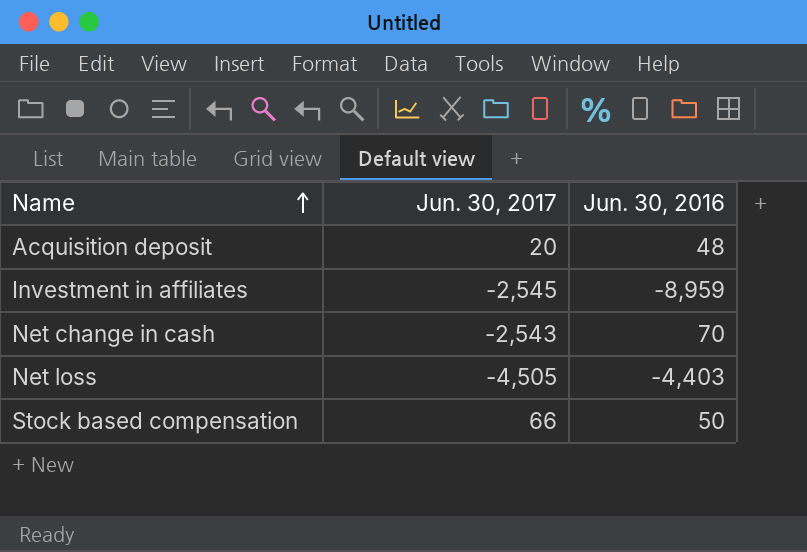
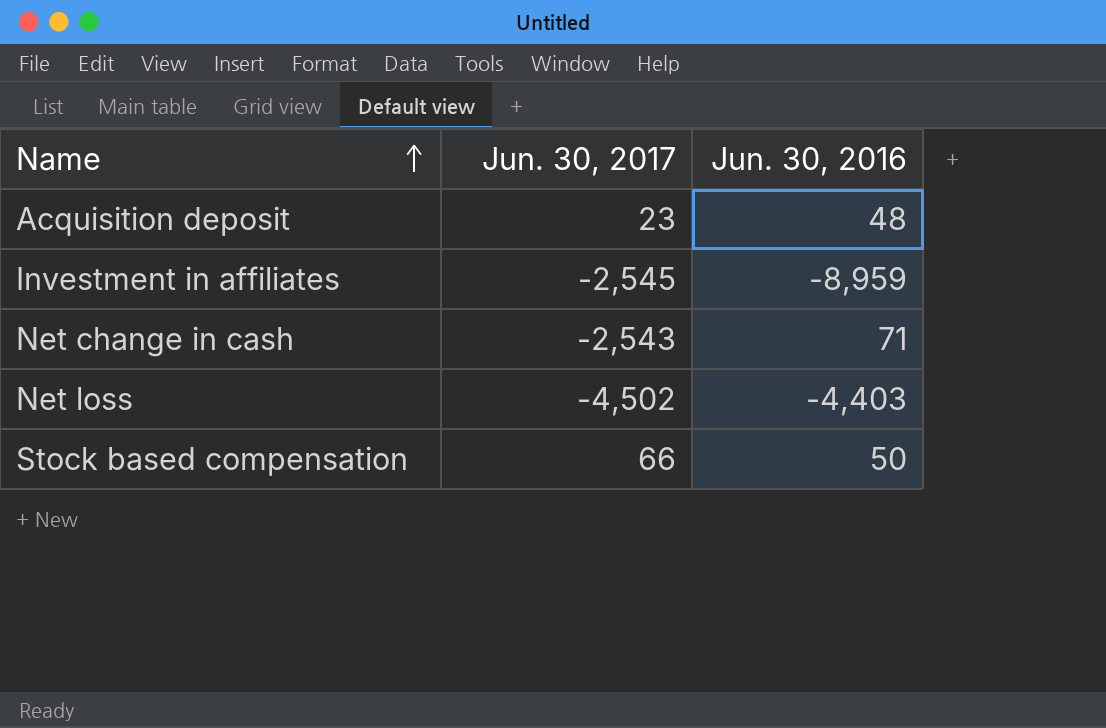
Acquisition deposit | Jun. 30, 2017: 20 -> 23
Net change in cash | Jun. 30, 2016: 70 -> 71
Net loss | Jun. 30, 2017: -4,505 -> -4,502

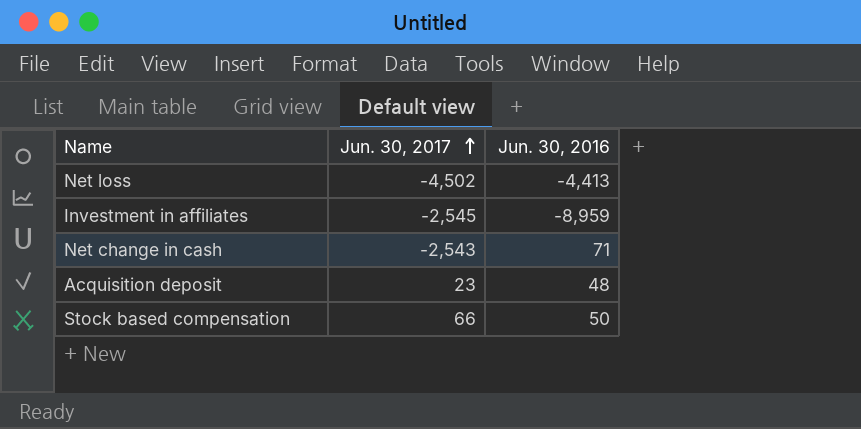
row order: Name ascending -> Jun. 30, 2017 ascending
Net loss | Jun. 30, 2016: -4,403 -> -4,413

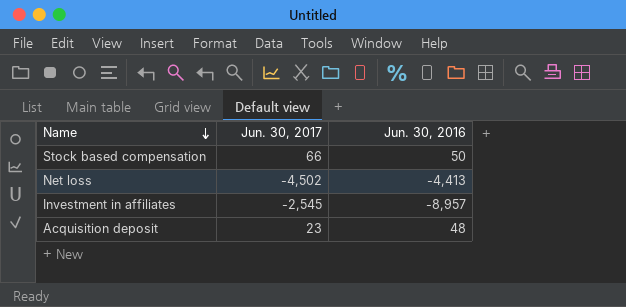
row order: Jun. 30, 2017 ascending -> Name descending
row Net change in cash: -2,543 | 71 -> none
Investment in affiliates | Jun. 30, 2016: -8,959 -> -8,957

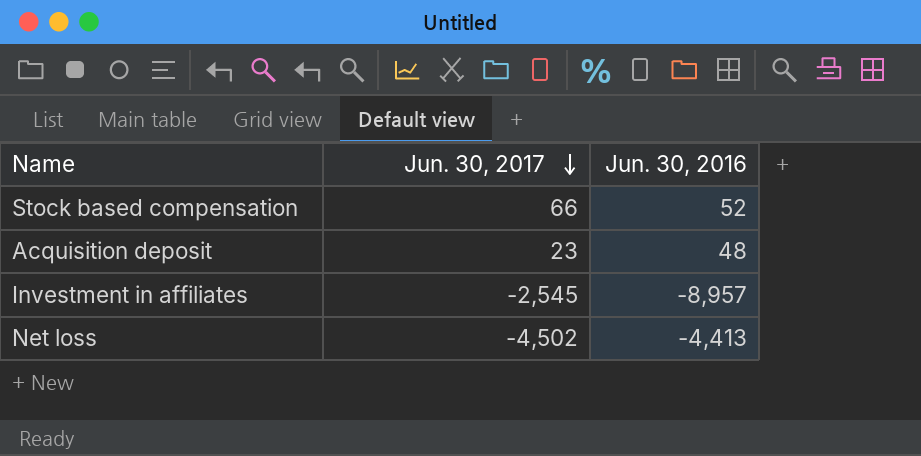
row order: Name descending -> Jun. 30, 2017 descending
Stock based compensation | Jun. 30, 2016: 50 -> 52

